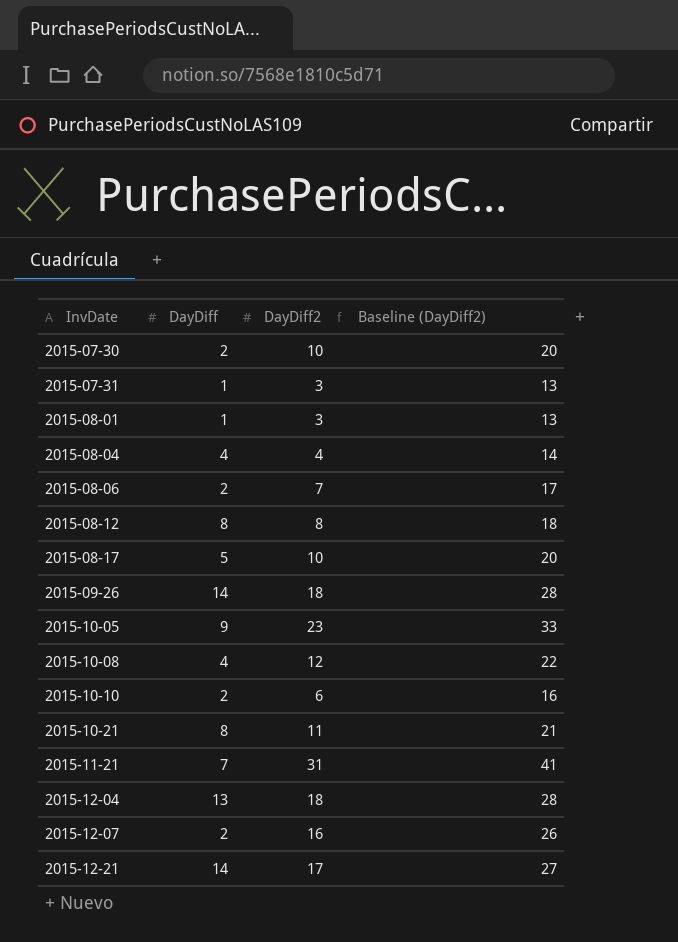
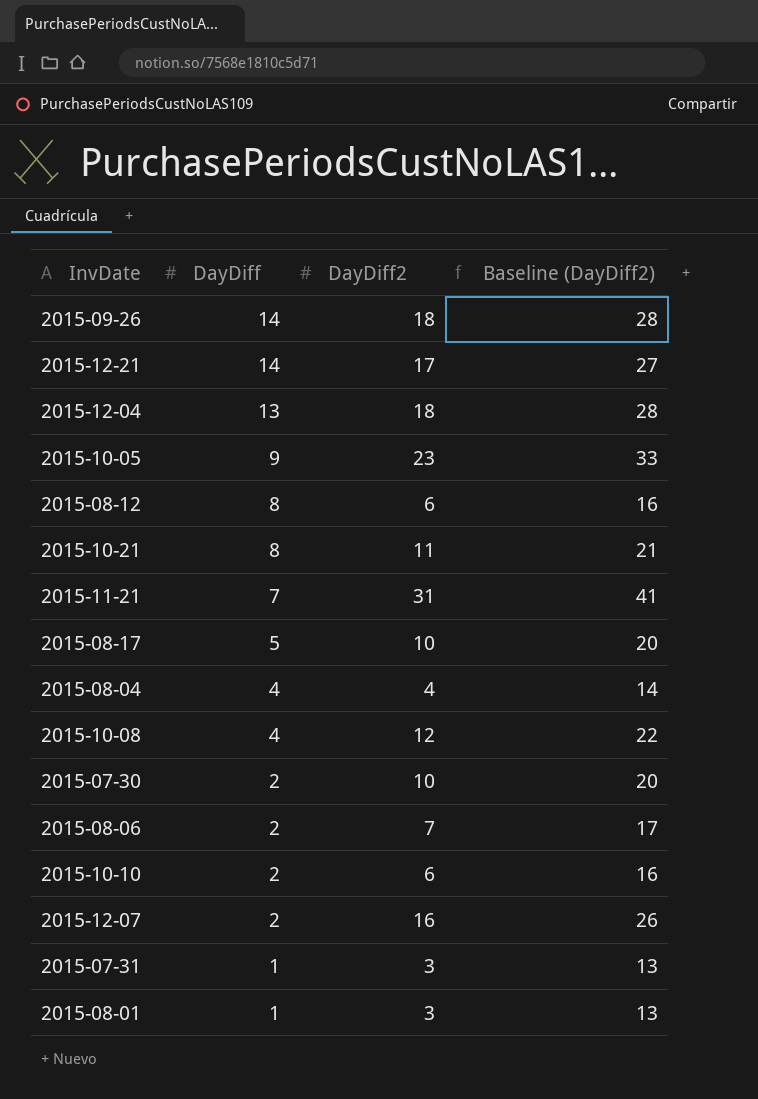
row order: InvDate ascending -> DayDiff descending
2015-08-12 | DayDiff2: 8 -> 6
2015-08-12 | Baseline (DayDiff2): 18 -> 16

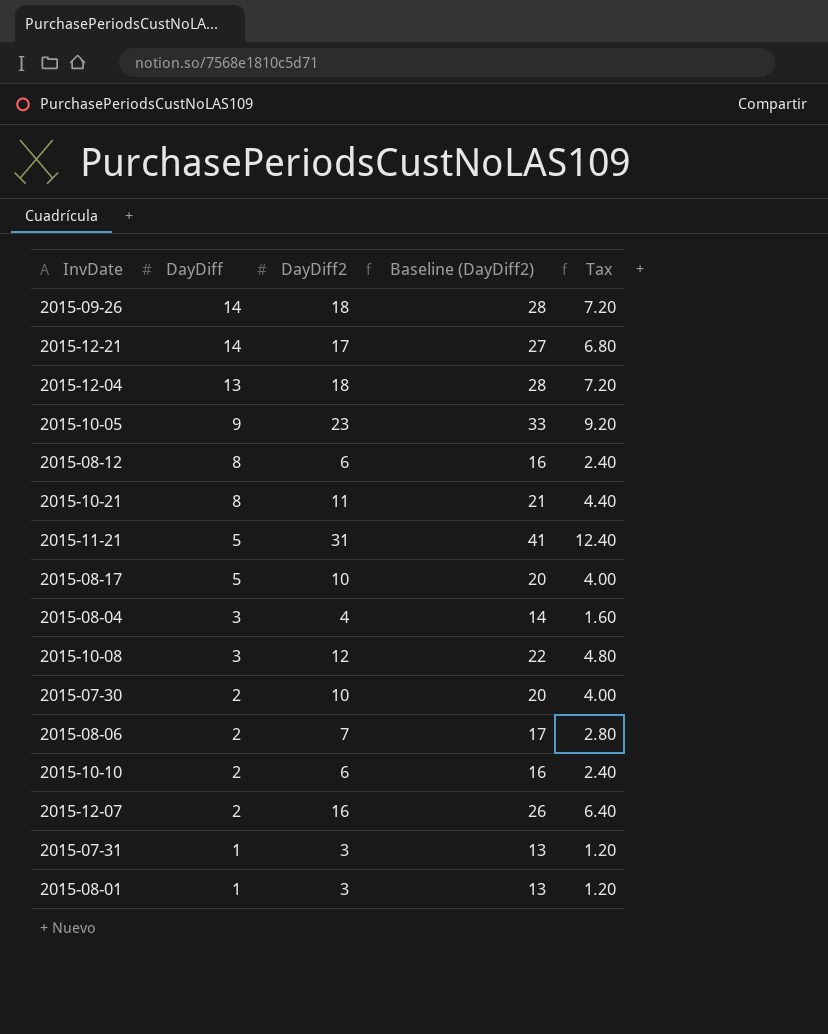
column Tax | formula: none -> [DayDiff2] * 0.4
2015-11-21 | DayDiff: 7 -> 5
2015-08-04 | DayDiff: 4 -> 3
2015-10-08 | DayDiff: 4 -> 3

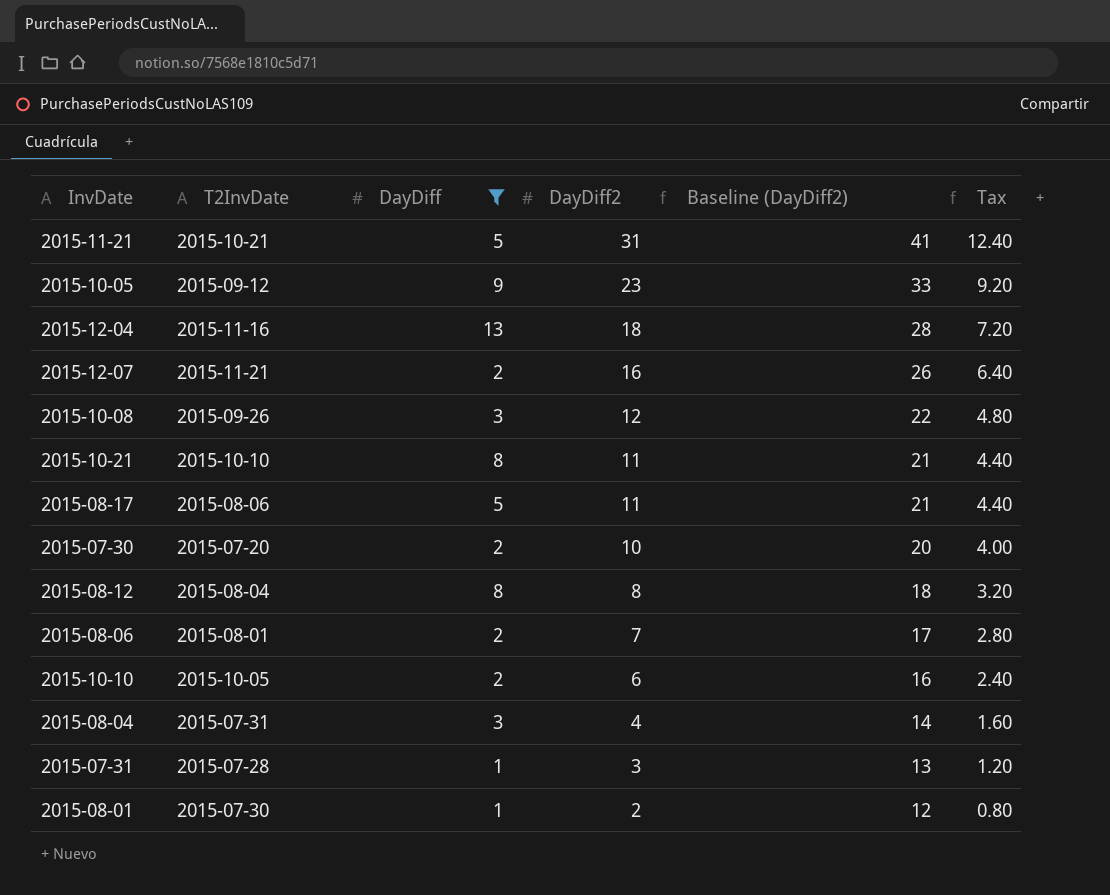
filter: none -> DayDiff != 14
row order: DayDiff descending -> DayDiff2 descending
column T2InvDate | position: none -> 2
2015-08-17 | DayDiff2: 10 -> 11
2015-08-17 | Baseline (DayDiff2): 20 -> 21
2015-08-17 | Tax: 4.00 -> 4.40
2015-08-12 | DayDiff2: 6 -> 8
2015-08-12 | Baseline (DayDiff2): 16 -> 18
2015-08-12 | Tax: 2.40 -> 3.20
2015-08-01 | DayDiff2: 3 -> 2
2015-08-01 | Baseline (DayDiff2): 13 -> 12
2015-08-01 | Tax: 1.20 -> 0.80

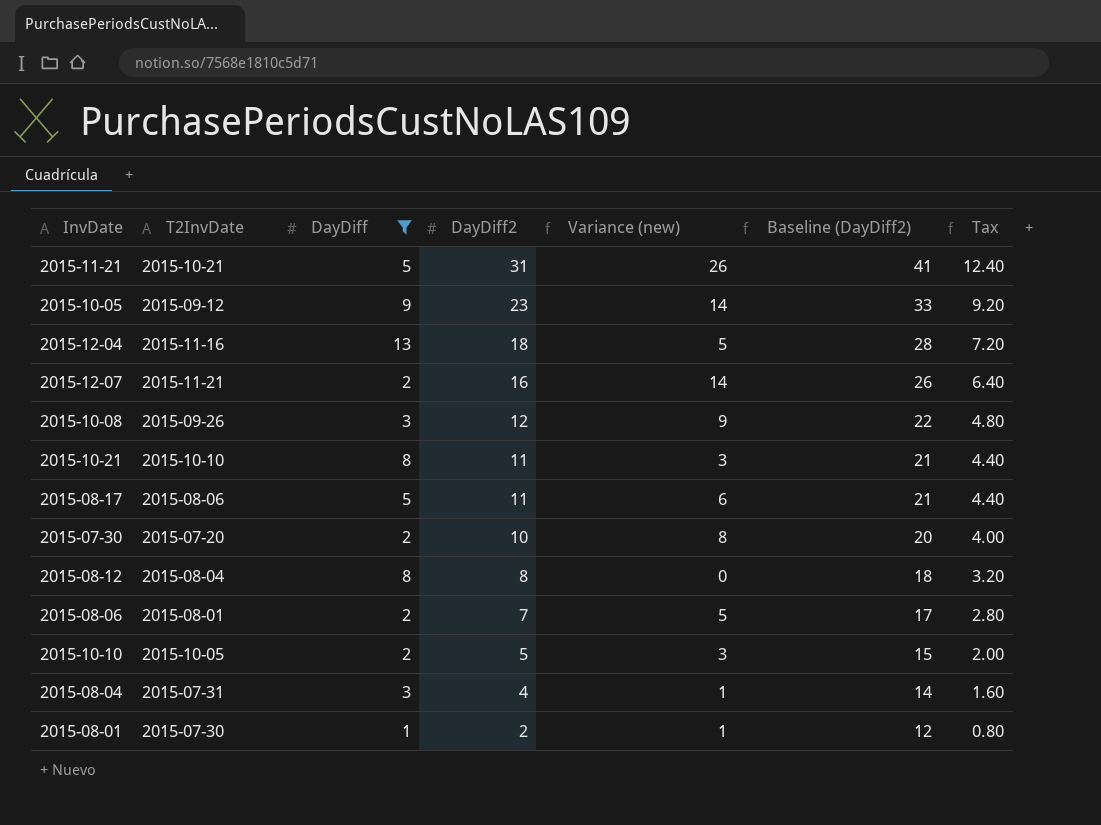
column Variance (new) | formula: none -> [DayDiff2] - [DayDiff]
row 2015-07-31: 2015-07-28 | 1 | 3 | 13 | 1.20 -> none
2015-10-10 | DayDiff2: 6 -> 5
2015-10-10 | Baseline (DayDiff2): 16 -> 15
2015-10-10 | Tax: 2.40 -> 2.00

